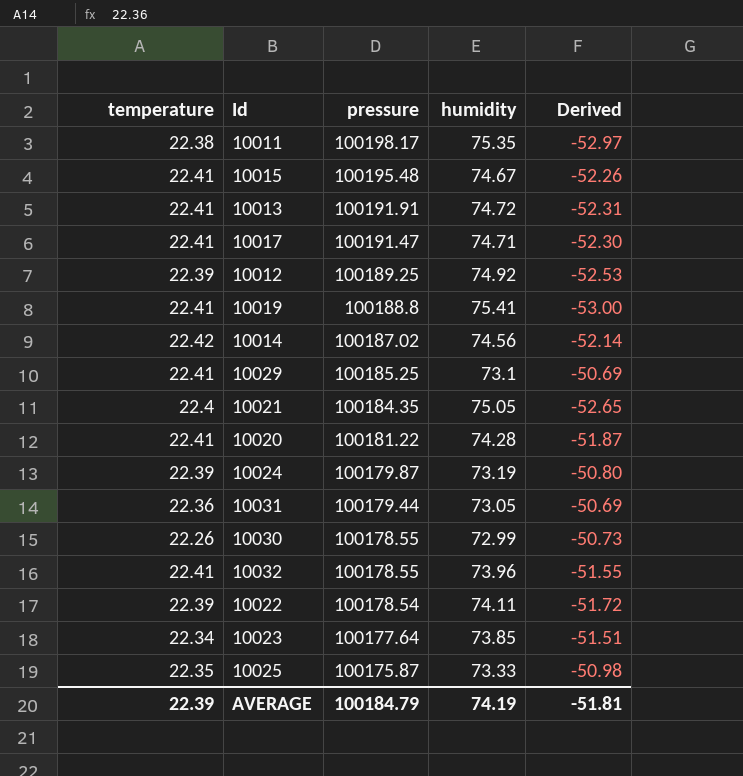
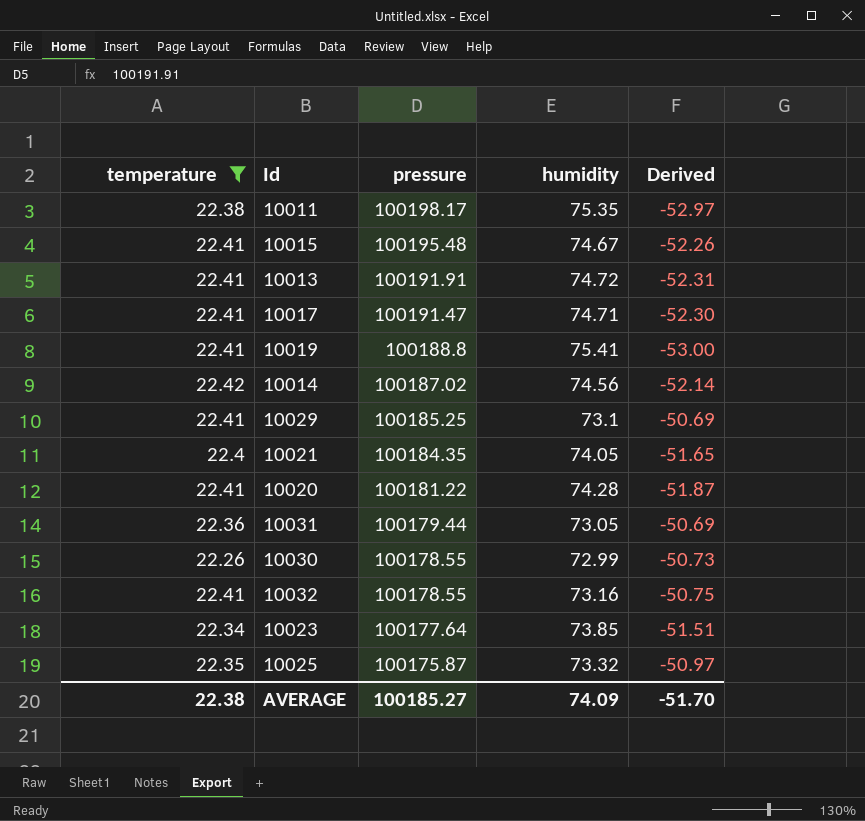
filter: none -> temperature != 22.39
10021 | humidity: 75.05 -> 74.05
10021 | Derived: -52.65 -> -51.65
10032 | humidity: 73.96 -> 73.16
10032 | Derived: -51.55 -> -50.75
10025 | humidity: 73.33 -> 73.32
10025 | Derived: -50.98 -> -50.97
AVERAGE | temperature: 22.39 -> 22.38
AVERAGE | pressure: 100184.79 -> 100185.27
AVERAGE | humidity: 74.19 -> 74.09
AVERAGE | Derived: -51.81 -> -51.70

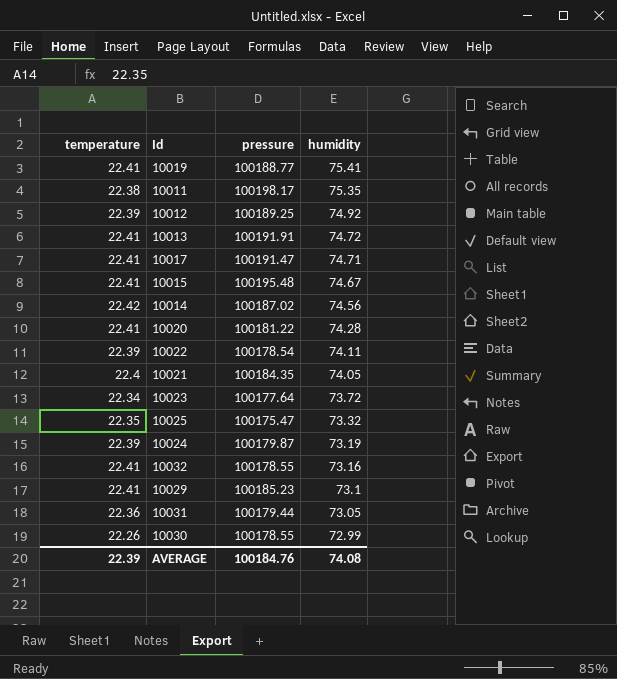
filter: temperature != 22.39 -> none
row order: pressure descending -> humidity descending
column Derived | formula: [temperature] - [humidity] -> none
10019 | pressure: 100188.8 -> 100188.77
10023 | humidity: 73.85 -> 73.72
10025 | pressure: 100175.87 -> 100175.47
10029 | pressure: 100185.25 -> 100185.23
AVERAGE | temperature: 22.38 -> 22.39
AVERAGE | pressure: 100185.27 -> 100184.76
AVERAGE | humidity: 74.09 -> 74.08

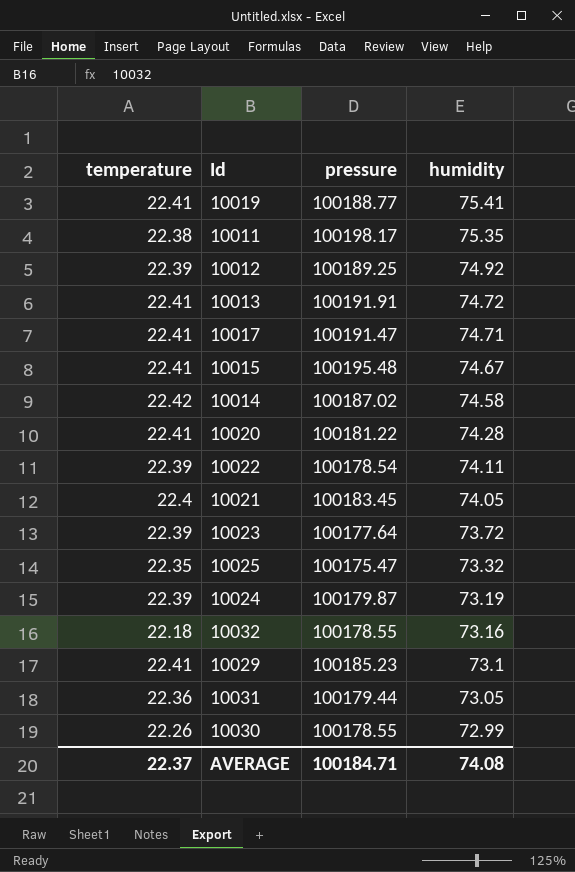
10014 | humidity: 74.56 -> 74.58
10021 | pressure: 100184.35 -> 100183.45
10023 | temperature: 22.34 -> 22.39
10032 | temperature: 22.41 -> 22.18
AVERAGE | temperature: 22.39 -> 22.37
AVERAGE | pressure: 100184.76 -> 100184.71

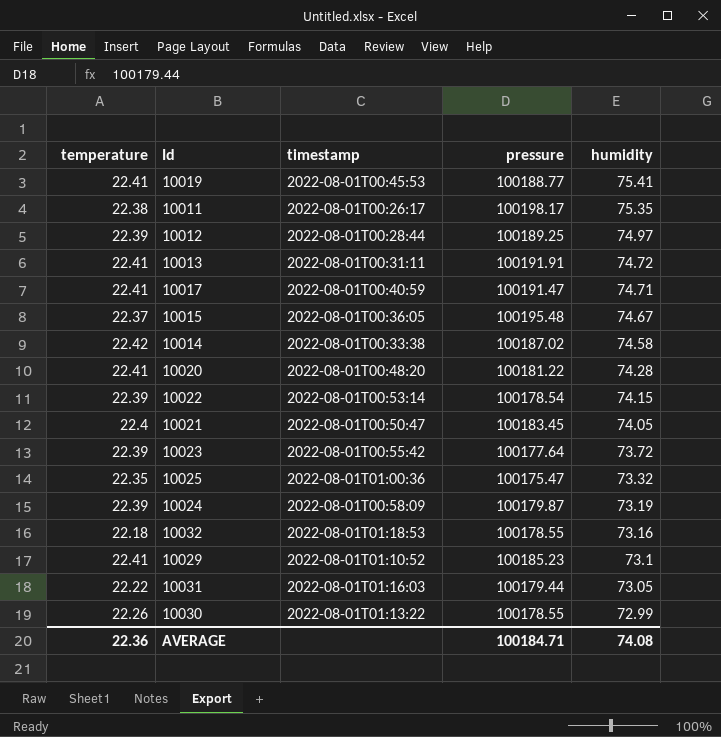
column timestamp | position: none -> 3
10012 | humidity: 74.92 -> 74.97
10015 | temperature: 22.41 -> 22.37
10022 | humidity: 74.11 -> 74.15
10031 | temperature: 22.36 -> 22.22
AVERAGE | temperature: 22.37 -> 22.36

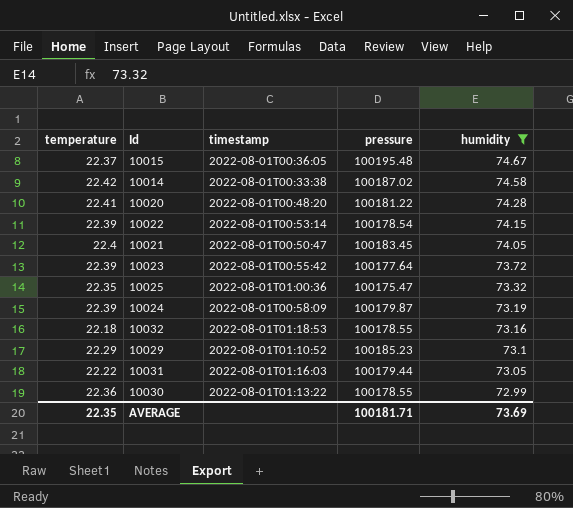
filter: none -> humidity <= 74.67
10029 | temperature: 22.41 -> 22.29
10030 | temperature: 22.26 -> 22.36
AVERAGE | temperature: 22.36 -> 22.35
AVERAGE | pressure: 100184.71 -> 100181.71
AVERAGE | humidity: 74.08 -> 73.69

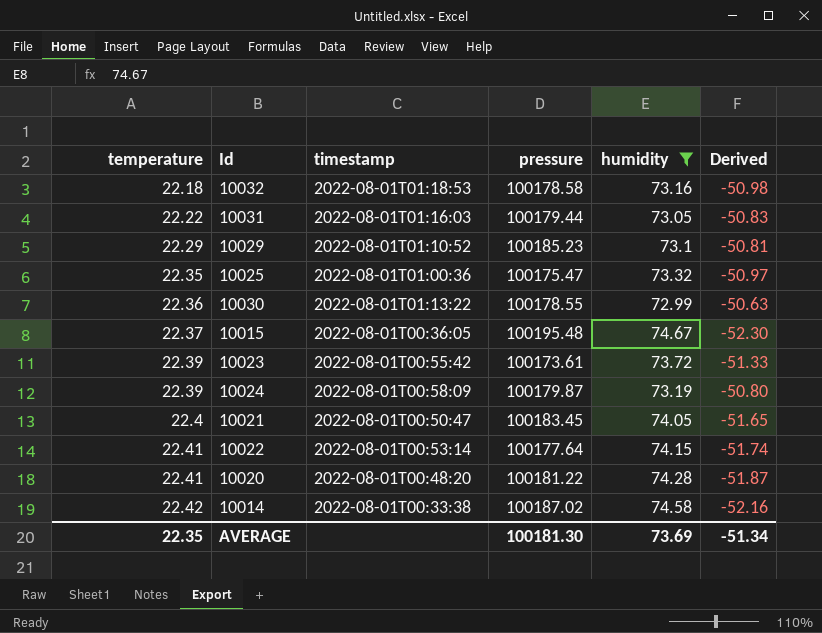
row order: humidity descending -> temperature ascending
column Derived | formula: none -> [temperature] - [humidity]
10032 | pressure: 100178.55 -> 100178.58
10023 | pressure: 100177.64 -> 100173.61
10022 | temperature: 22.39 -> 22.41
10022 | pressure: 100178.54 -> 100177.64
AVERAGE | pressure: 100181.71 -> 100181.30

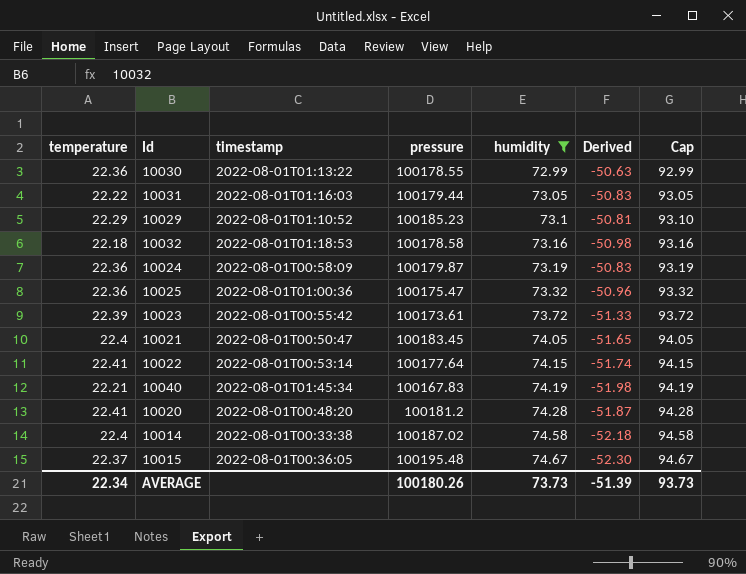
row order: temperature ascending -> humidity ascending
column Cap | formula: none -> [humidity] + 20
10024 | temperature: 22.39 -> 22.36
10024 | Derived: -50.80 -> -50.83
10025 | temperature: 22.35 -> 22.36
10025 | Derived: -50.97 -> -50.96
row 10040: none -> 22.21 | 2022-08-01T01:45:34 | 100167.83 | 74.19 | -51.98 | 94.19
10020 | pressure: 100181.22 -> 100181.2
10014 | temperature: 22.42 -> 22.4
10014 | Derived: -52.16 -> -52.18
AVERAGE | temperature: 22.35 -> 22.34
AVERAGE | pressure: 100181.30 -> 100180.26
AVERAGE | humidity: 73.69 -> 73.73
AVERAGE | Derived: -51.34 -> -51.39

